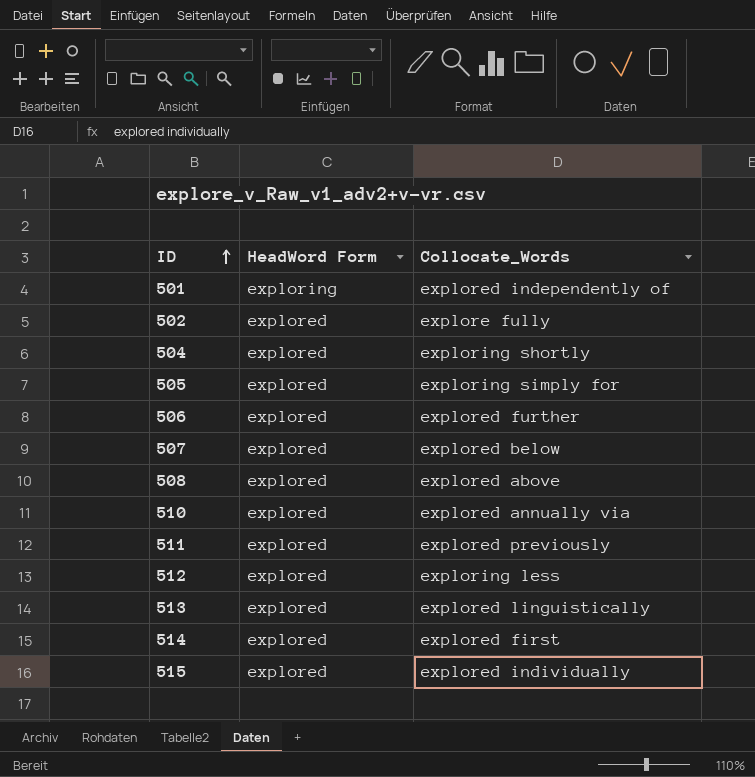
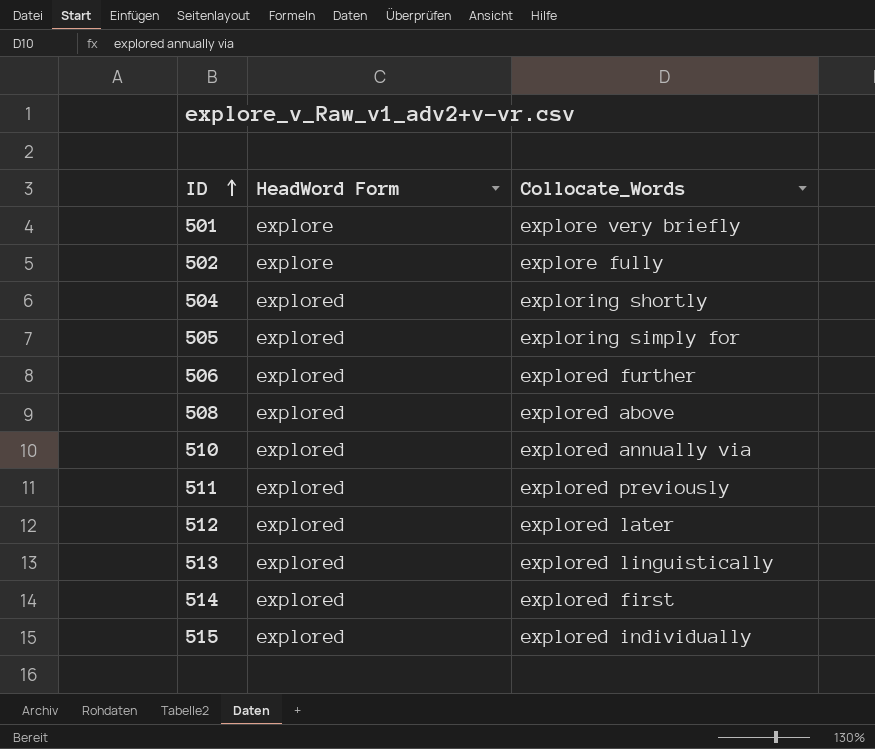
row 507: explored | explored below -> none
501 | HeadWord Form: exploring -> explore
501 | Collocate_Words: explored independently of -> explore very briefly
502 | HeadWord Form: explored -> explore
512 | Collocate_Words: exploring less -> explored later

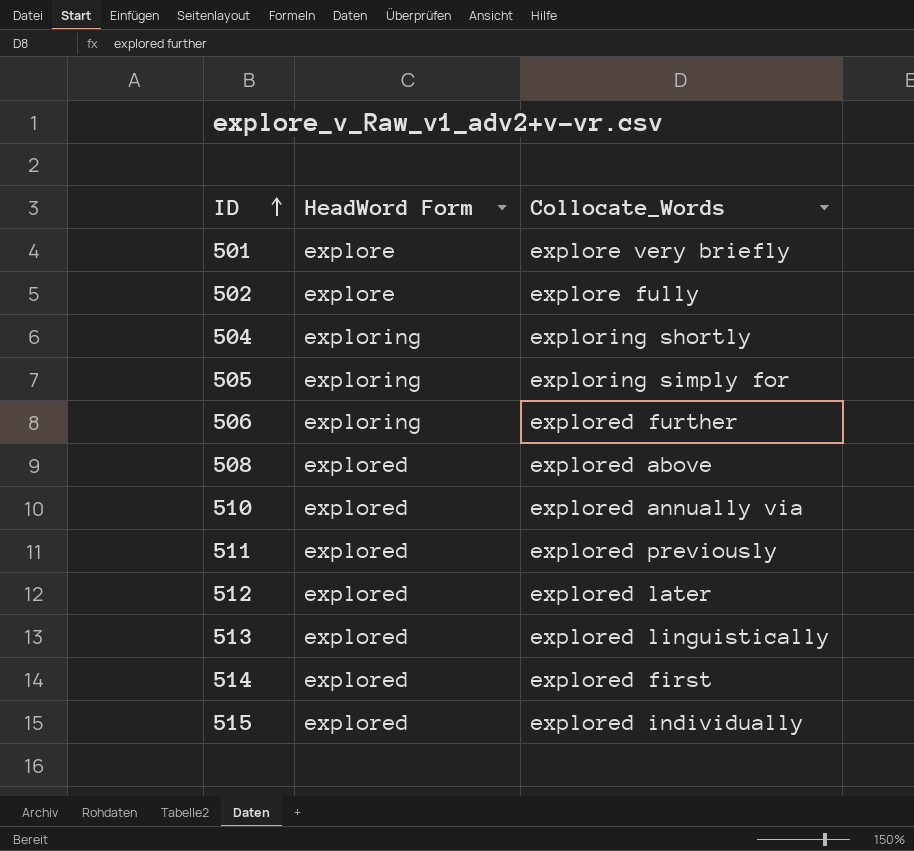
504 | HeadWord Form: explored -> exploring
505 | HeadWord Form: explored -> exploring
506 | HeadWord Form: explored -> exploring

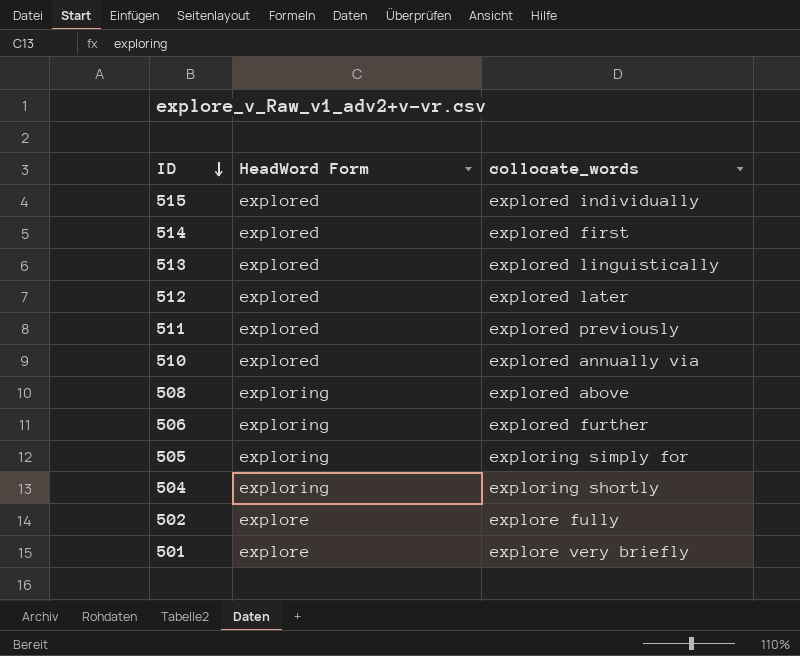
row order: ID ascending -> ID descending
column name: Collocate_Words -> collocate_words
508 | HeadWord Form: explored -> exploring

